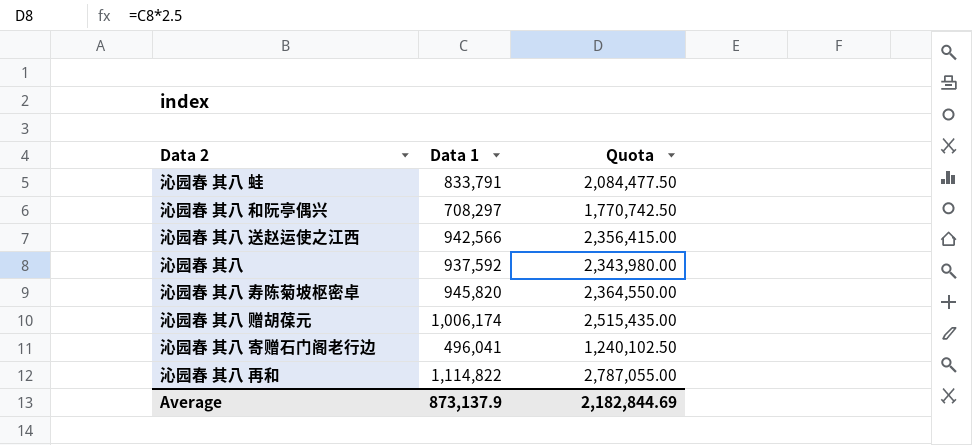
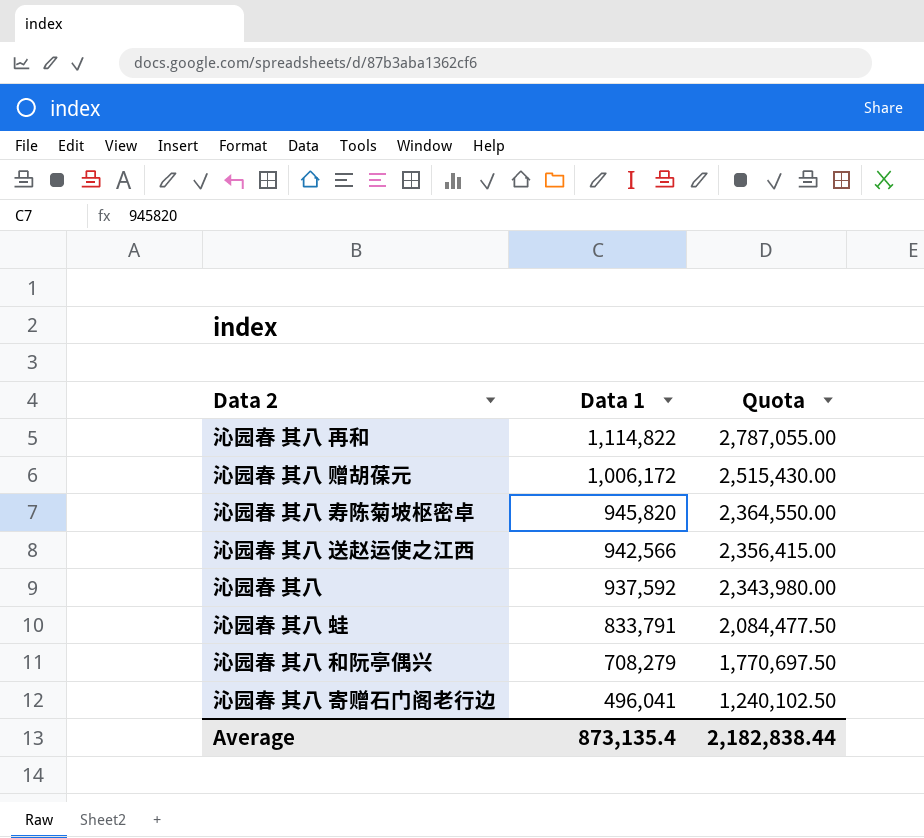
row order: none -> Data 1 descending
沁园春 其八 赠胡葆元 | Data 1: 1,006,174 -> 1,006,172
沁园春 其八 赠胡葆元 | Quota: 2,515,435.00 -> 2,515,430.00
沁园春 其八 和阮亭偶兴 | Data 1: 708,297 -> 708,279
沁园春 其八 和阮亭偶兴 | Quota: 1,770,742.50 -> 1,770,697.50
Average | Data 1: 873,137.9 -> 873,135.4
Average | Quota: 2,182,844.69 -> 2,182,838.44

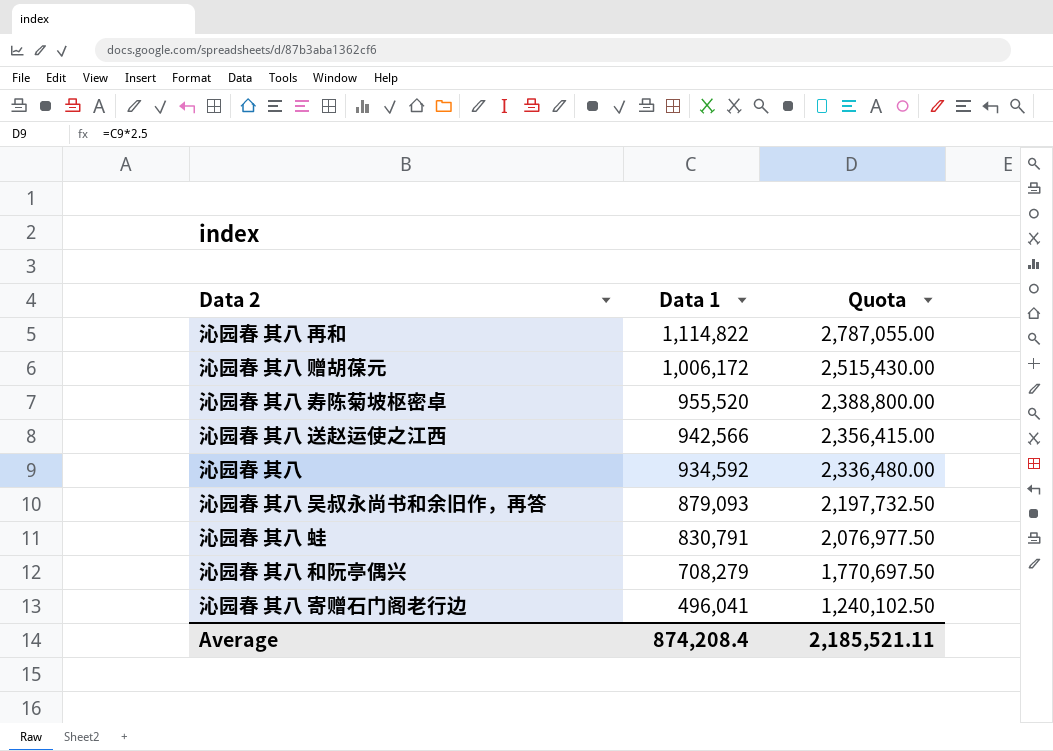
沁园春 其八 寿陈菊坡枢密卓 | Data 1: 945,820 -> 955,520
沁园春 其八 寿陈菊坡枢密卓 | Quota: 2,364,550.00 -> 2,388,800.00
沁园春 其八 | Data 1: 937,592 -> 934,592
沁园春 其八 | Quota: 2,343,980.00 -> 2,336,480.00
row 沁园春 其八 吴叔永尚书和余旧作，再答: none -> 879,093 | 2,197,732.50
沁园春 其八 蛙 | Data 1: 833,791 -> 830,791
沁园春 其八 蛙 | Quota: 2,084,477.50 -> 2,076,977.50
Average | Data 1: 873,135.4 -> 874,208.4
Average | Quota: 2,182,838.44 -> 2,185,521.11

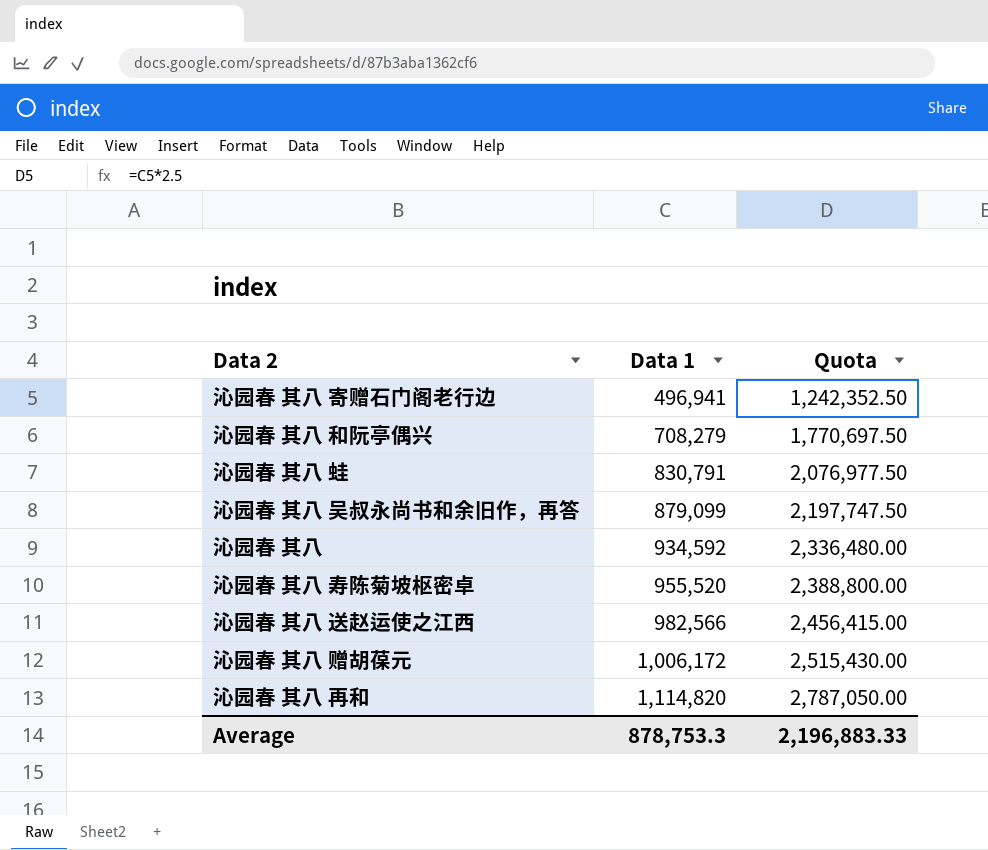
row order: Data 1 descending -> Data 1 ascending
沁园春 其八 寄赠石门阁老行边 | Data 1: 496,041 -> 496,941
沁园春 其八 寄赠石门阁老行边 | Quota: 1,240,102.50 -> 1,242,352.50
沁园春 其八 吴叔永尚书和余旧作，再答 | Data 1: 879,093 -> 879,099
沁园春 其八 吴叔永尚书和余旧作，再答 | Quota: 2,197,732.50 -> 2,197,747.50
沁园春 其八 送赵运使之江西 | Data 1: 942,566 -> 982,566
沁园春 其八 送赵运使之江西 | Quota: 2,356,415.00 -> 2,456,415.00
沁园春 其八 再和 | Data 1: 1,114,822 -> 1,114,820
沁园春 其八 再和 | Quota: 2,787,055.00 -> 2,787,050.00
Average | Data 1: 874,208.4 -> 878,753.3
Average | Quota: 2,185,521.11 -> 2,196,883.33

